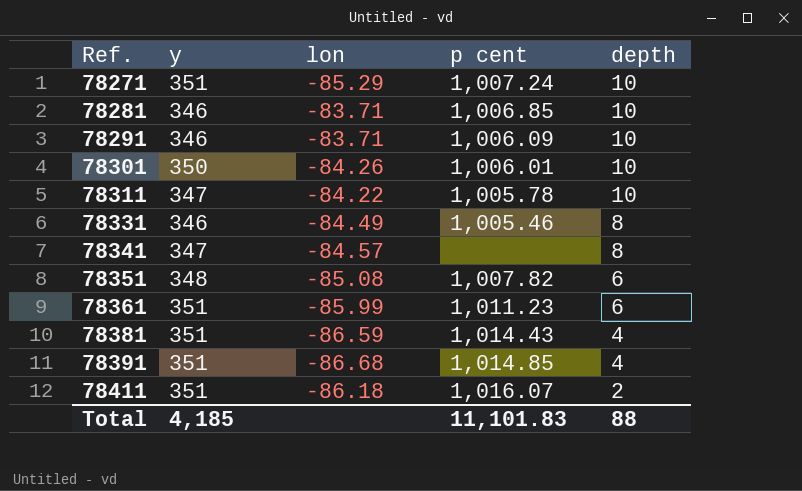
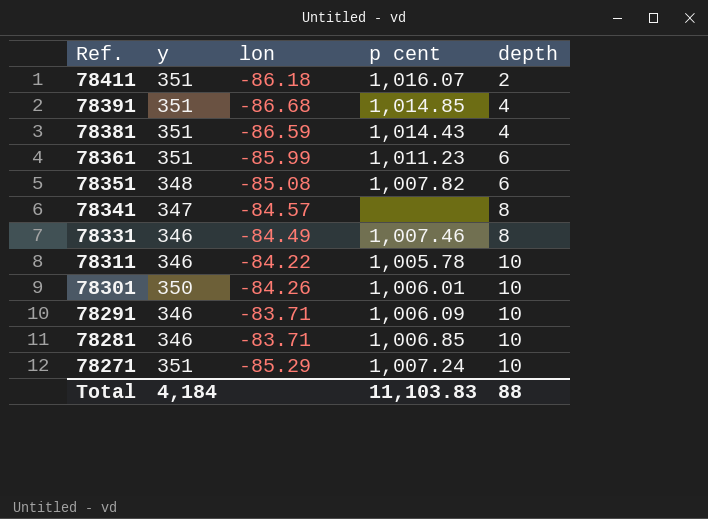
row order: Ref. ascending -> Ref. descending
78331 | p cent: 1,005.46 -> 1,007.46
78311 | y: 347 -> 346
Total | y: 4,185 -> 4,184
Total | p cent: 11,101.83 -> 11,103.83

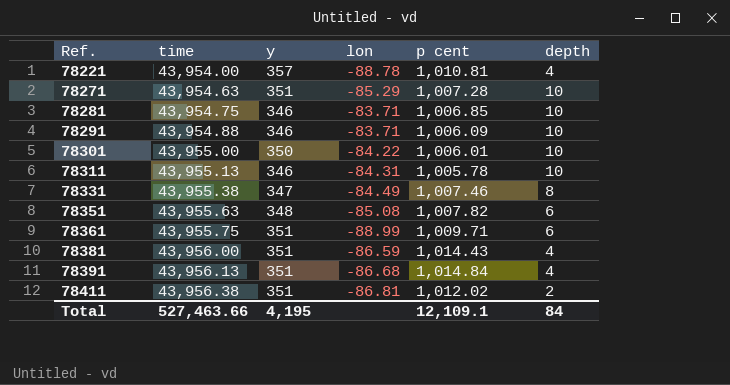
row order: Ref. descending -> Ref. ascending
column time | position: none -> 2
row 78341: 347 | -84.57 | none | 8 -> none
row 78221: none -> 43,954.00 | 357 | -88.78 | 1,010.81 | 4
78271 | p cent: 1,007.24 -> 1,007.28
78301 | lon: -84.26 -> -84.22
78311 | lon: -84.22 -> -84.31
78331 | y: 346 -> 347
78361 | lon: -85.99 -> -88.99
78361 | p cent: 1,011.23 -> 1,009.71
78391 | p cent: 1,014.85 -> 1,014.84
78411 | lon: -86.18 -> -86.81
78411 | p cent: 1,016.07 -> 1,012.02
Total | y: 4,184 -> 4,195
Total | p cent: 11,103.83 -> 12,109.1
Total | depth: 88 -> 84

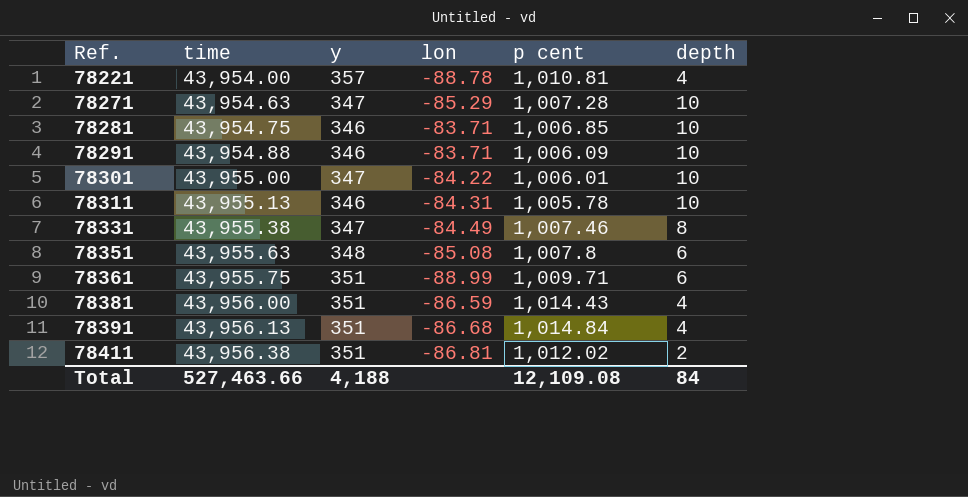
78271 | y: 351 -> 347
78301 | y: 350 -> 347
78351 | p cent: 1,007.82 -> 1,007.8
Total | y: 4,195 -> 4,188
Total | p cent: 12,109.1 -> 12,109.08

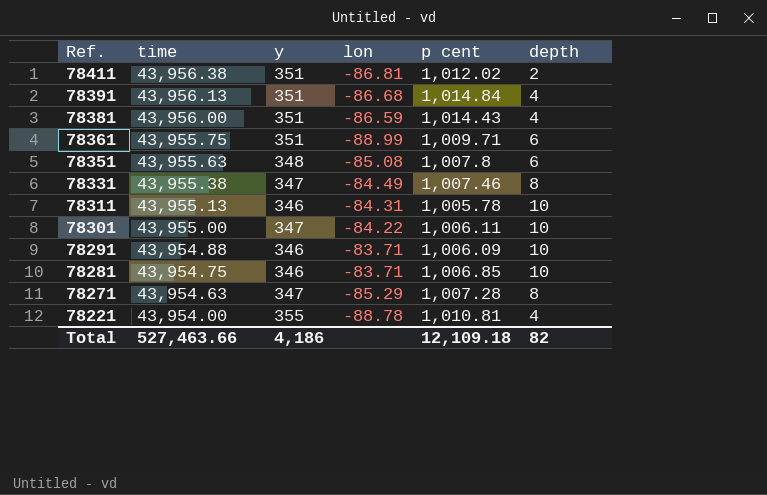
row order: Ref. ascending -> Ref. descending
78301 | p cent: 1,006.01 -> 1,006.11
78271 | depth: 10 -> 8
78221 | y: 357 -> 355
Total | y: 4,188 -> 4,186
Total | p cent: 12,109.08 -> 12,109.18
Total | depth: 84 -> 82

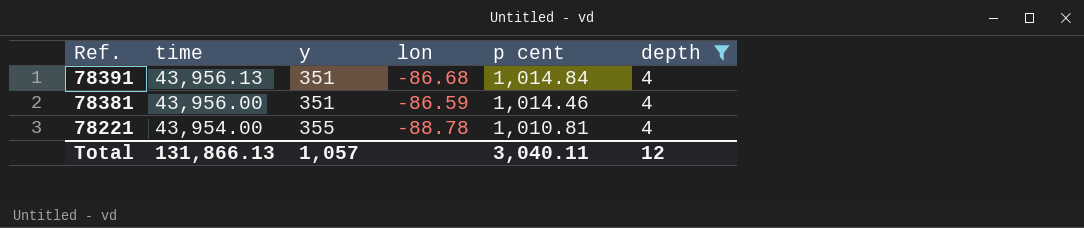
filter: none -> depth = 4
78381 | p cent: 1,014.43 -> 1,014.46
Total | time: 527,463.66 -> 131,866.13
Total | y: 4,186 -> 1,057
Total | p cent: 12,109.18 -> 3,040.11
Total | depth: 82 -> 12

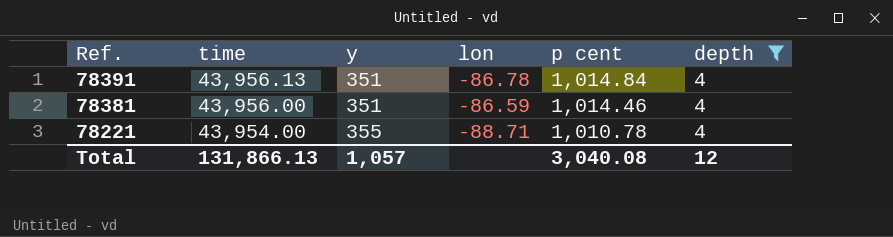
78391 | lon: -86.68 -> -86.78
78221 | lon: -88.78 -> -88.71
78221 | p cent: 1,010.81 -> 1,010.78
Total | p cent: 3,040.11 -> 3,040.08

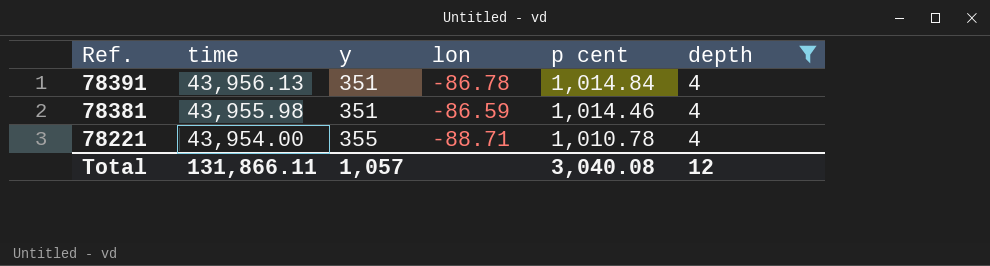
78381 | time: 43,956.00 -> 43,955.98
Total | time: 131,866.13 -> 131,866.11

